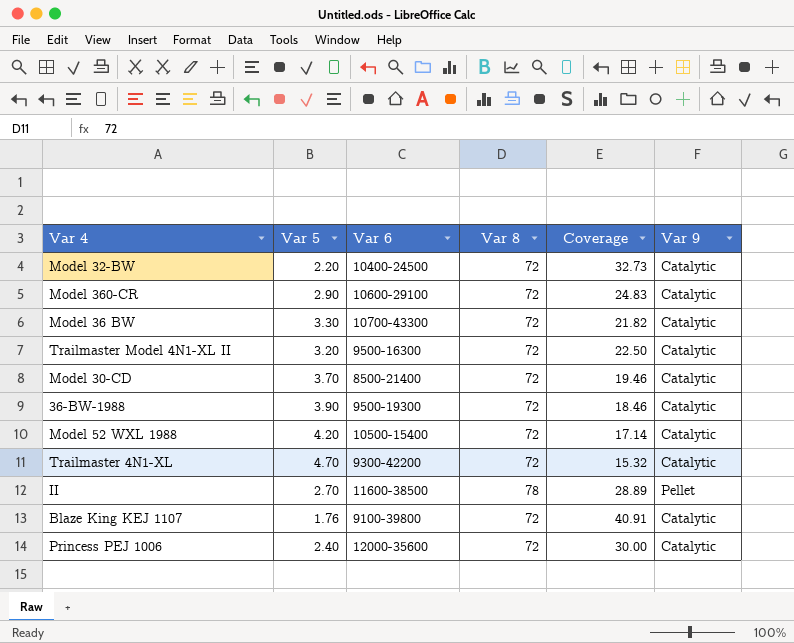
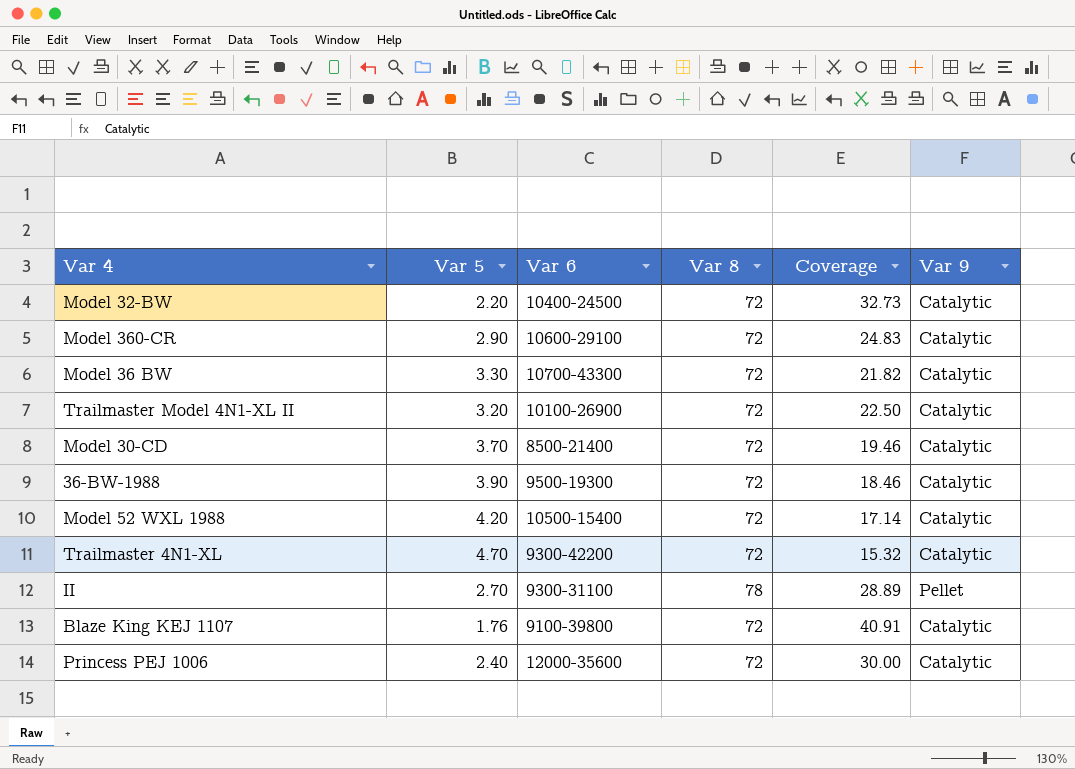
Trailmaster Model 4N1-XL II | Var 6: 9500-16300 -> 10100-26900
II | Var 6: 11600-38500 -> 9300-31100

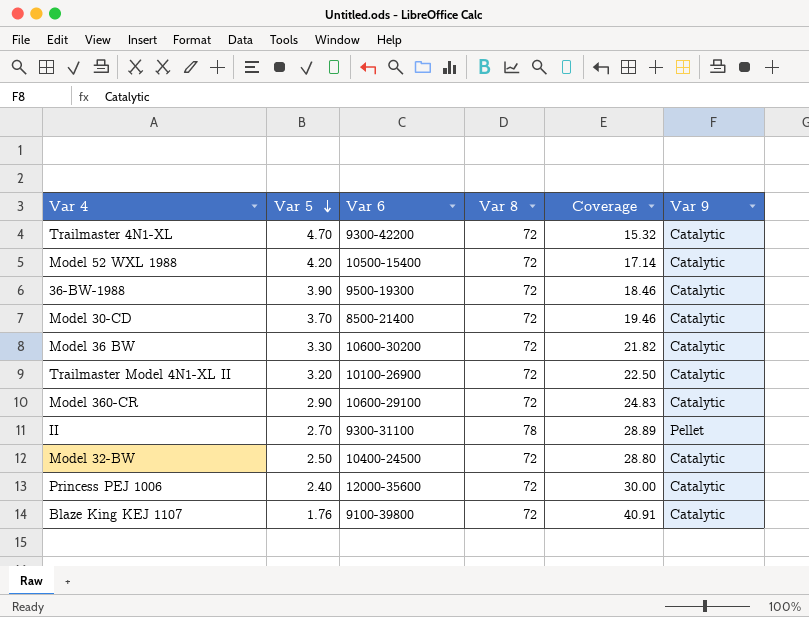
row order: none -> Var 5 descending
Model 36 BW | Var 6: 10700-43300 -> 10600-30200
Model 32-BW | Var 5: 2.20 -> 2.50
Model 32-BW | Coverage: 32.73 -> 28.80

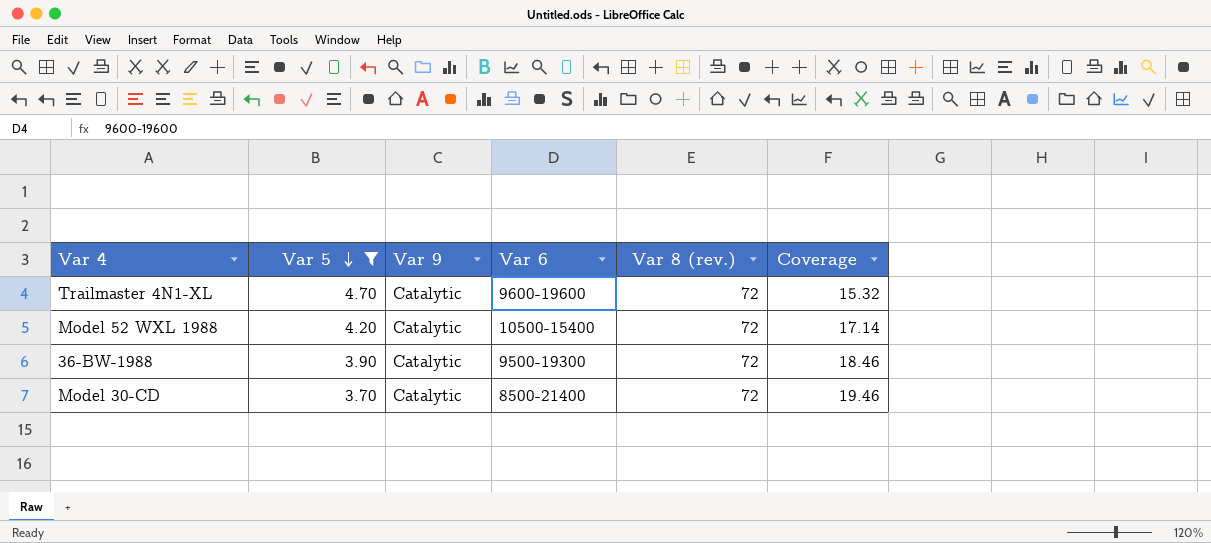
filter: none -> Var 5 >= 3.70
column Var 9 | position: 6 -> 3
column name: Var 8 -> Var 8 (rev.)
Trailmaster 4N1-XL | Var 6: 9300-42200 -> 9600-19600

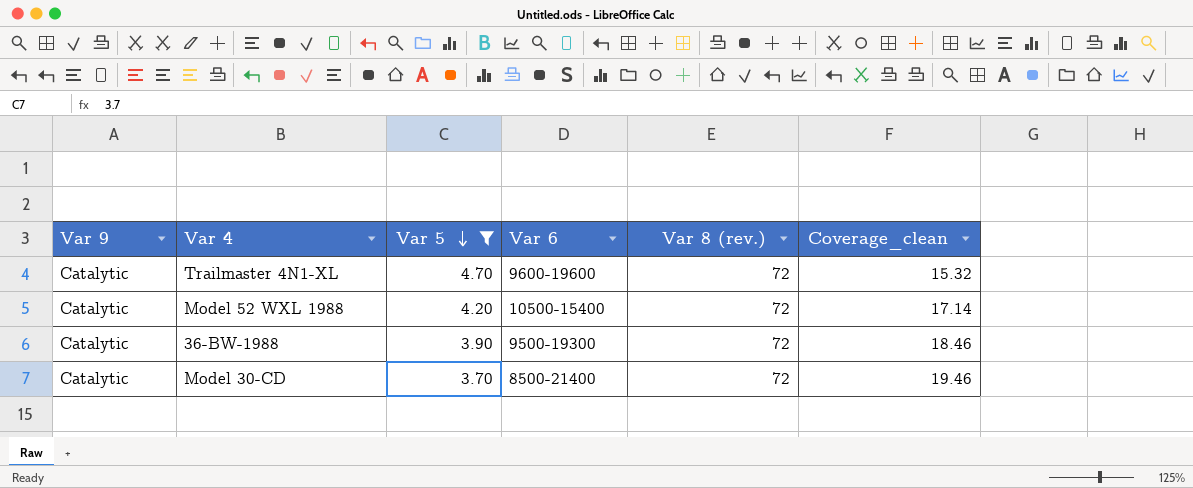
column Var 9 | position: 3 -> 1
column name: Coverage -> Coverage_clean

